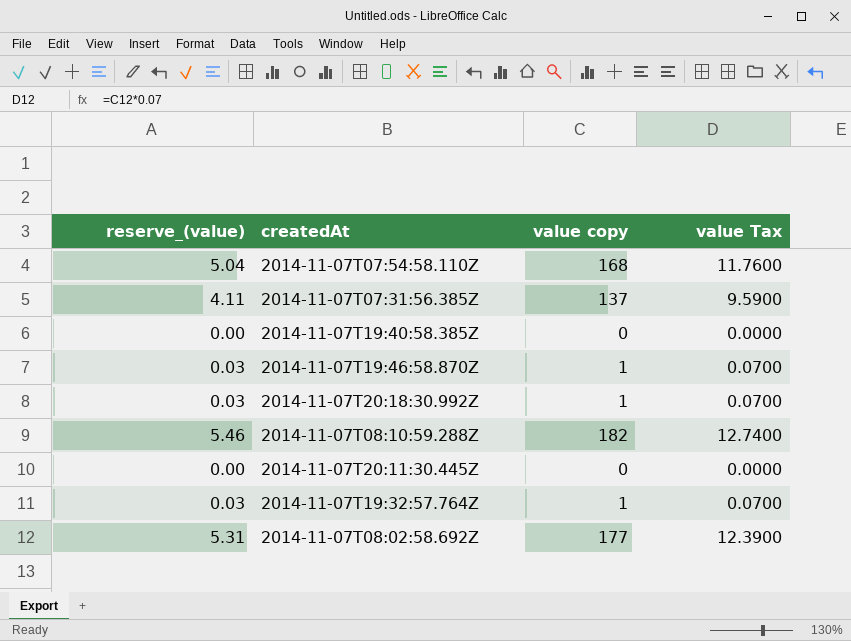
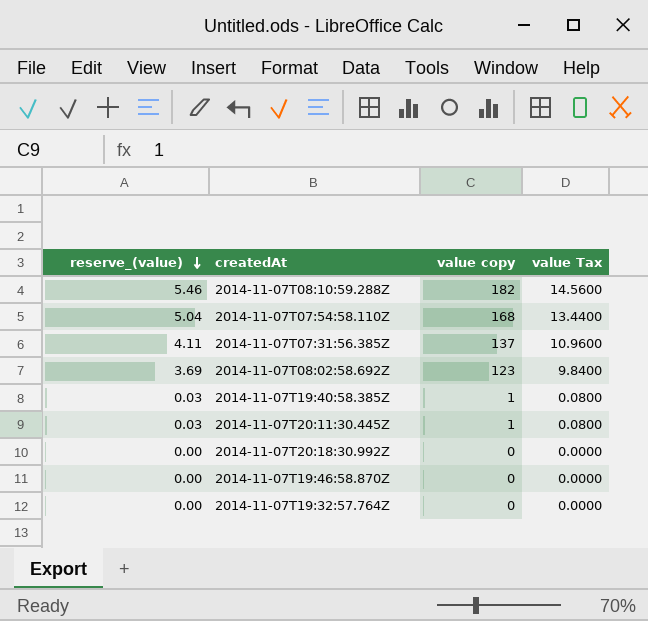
row order: none -> reserve_(value) descending
column value Tax | formula: [value copy] * 0.07 -> [value copy] * 0.08
2014-11-07T08:02:58.692Z | reserve_(value): 5.31 -> 3.69
2014-11-07T08:02:58.692Z | value copy: 177 -> 123
2014-11-07T19:40:58.385Z | reserve_(value): 0.00 -> 0.03
2014-11-07T19:40:58.385Z | value copy: 0 -> 1
2014-11-07T20:11:30.445Z | reserve_(value): 0.00 -> 0.03
2014-11-07T20:11:30.445Z | value copy: 0 -> 1
2014-11-07T20:18:30.992Z | reserve_(value): 0.03 -> 0.00
2014-11-07T20:18:30.992Z | value copy: 1 -> 0
2014-11-07T19:46:58.870Z | reserve_(value): 0.03 -> 0.00
2014-11-07T19:46:58.870Z | value copy: 1 -> 0
2014-11-07T19:32:57.764Z | reserve_(value): 0.03 -> 0.00
2014-11-07T19:32:57.764Z | value copy: 1 -> 0

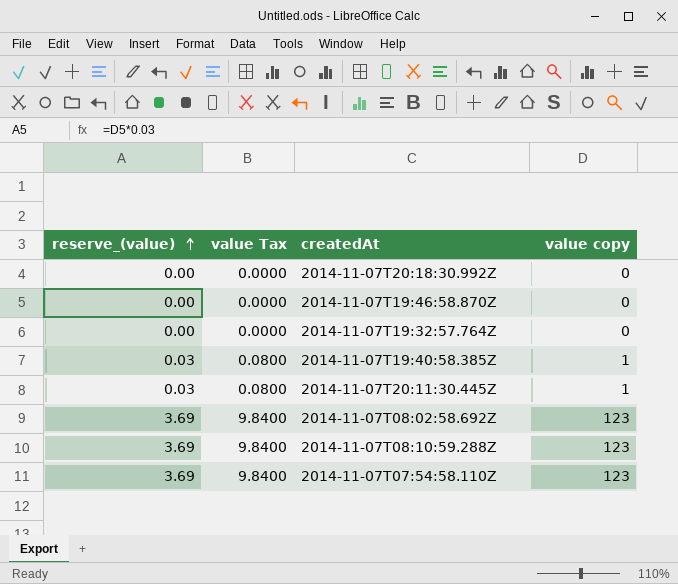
row order: reserve_(value) descending -> reserve_(value) ascending
column value Tax | position: 4 -> 2
row 2014-11-07T07:31:56.385Z: 4.11 | 137 | 10.9600 -> none
2014-11-07T08:10:59.288Z | reserve_(value): 5.46 -> 3.69
2014-11-07T08:10:59.288Z | value Tax: 14.5600 -> 9.8400
2014-11-07T08:10:59.288Z | value copy: 182 -> 123
2014-11-07T07:54:58.110Z | reserve_(value): 5.04 -> 3.69
2014-11-07T07:54:58.110Z | value Tax: 13.4400 -> 9.8400
2014-11-07T07:54:58.110Z | value copy: 168 -> 123

